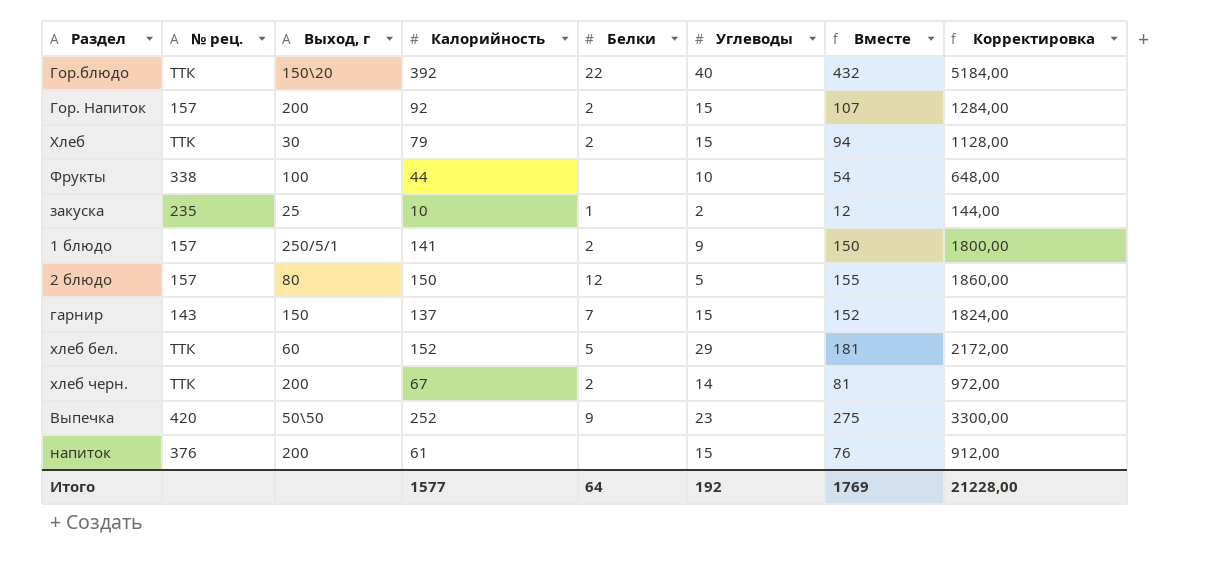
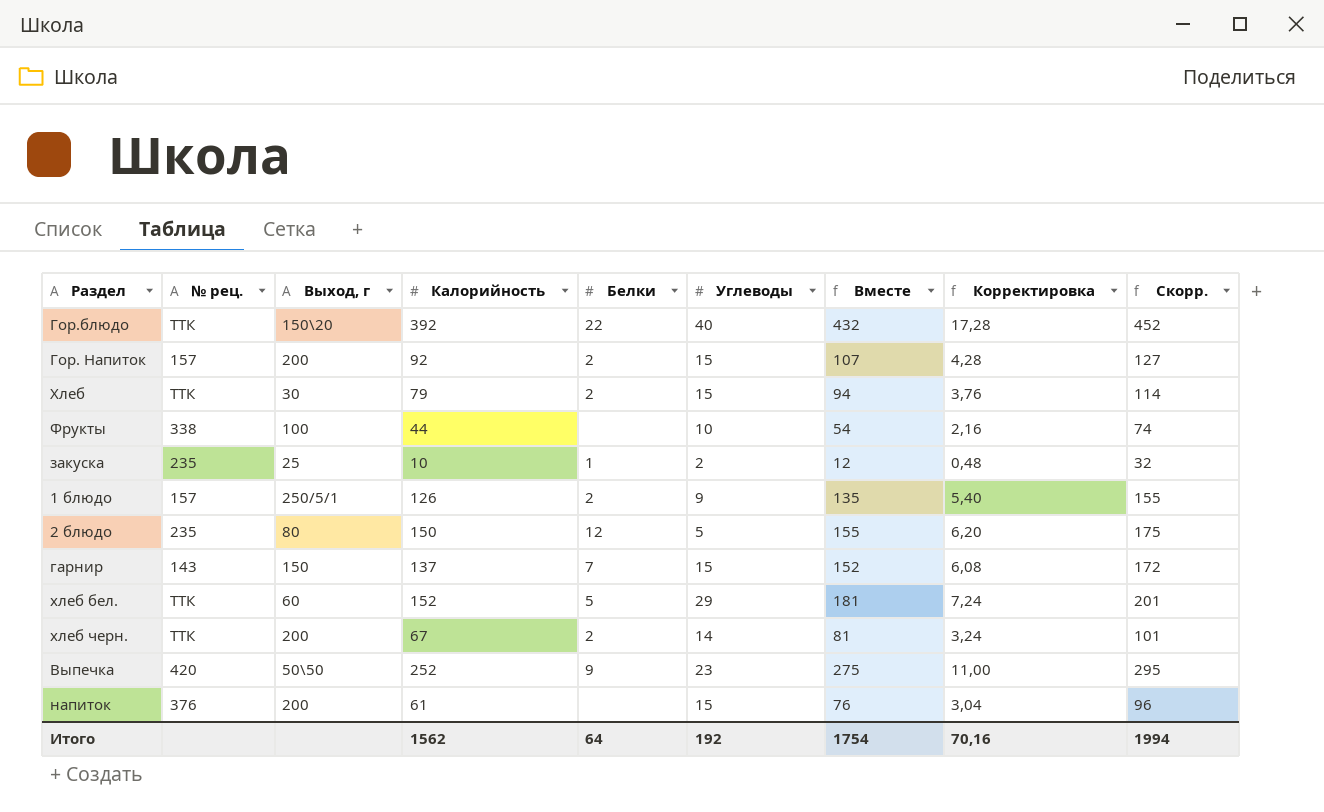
column Корректировка | formula: [Вместе] * 12 -> [Вместе] * 0,04
column Скорр. | formula: none -> [Вместе] + 20
1 блюдо | Калорийность: 141 -> 126
1 блюдо | Вместе: 150 -> 135
2 блюдо | № рец.: 157 -> 235
Итого | Калорийность: 1577 -> 1562
Итого | Вместе: 1769 -> 1754
Итого | Корректировка: 21228,00 -> 70,16

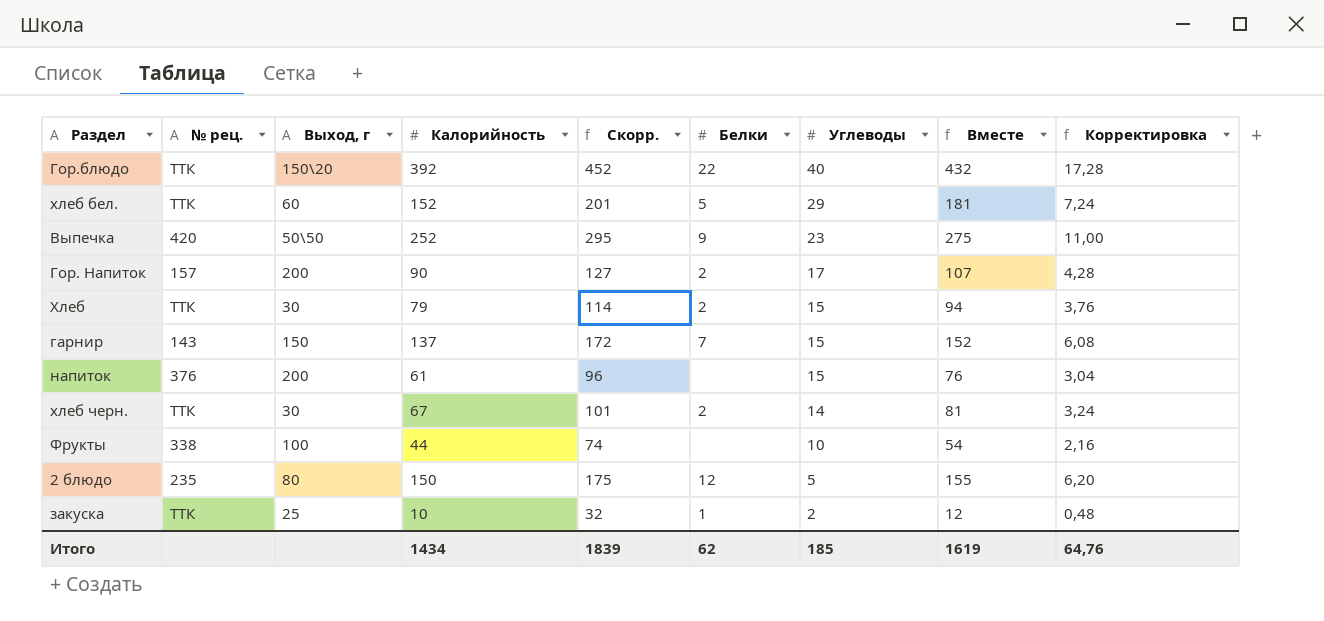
row order: none -> Углеводы descending
column Скорр. | position: 9 -> 5
row 1 блюдо: 157 | 250/5/1 | 126 | 2 | 9 | 135 | 5,40 | 155 -> none
Гор. Напиток | Калорийность: 92 -> 90
Гор. Напиток | Углеводы: 15 -> 17
хлеб черн. | Выход, г: 200 -> 30
закуска | № рец.: 235 -> ТТК
Итого | Калорийность: 1562 -> 1434
Итого | Скорр.: 1994 -> 1839
Итого | Белки: 64 -> 62
Итого | Углеводы: 192 -> 185
Итого | Вместе: 1754 -> 1619
Итого | Корректировка: 70,16 -> 64,76

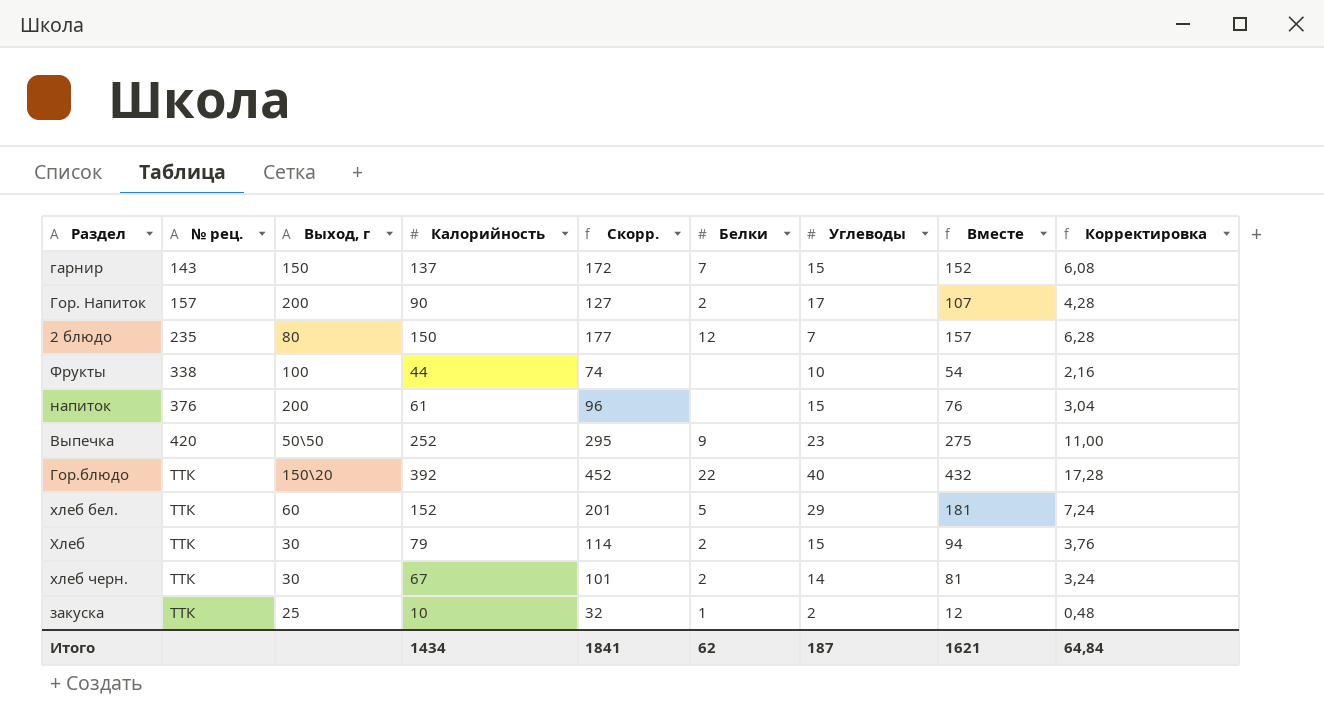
row order: Углеводы descending -> № рец. ascending
2 блюдо | Скорр.: 175 -> 177
2 блюдо | Углеводы: 5 -> 7
2 блюдо | Вместе: 155 -> 157
2 блюдо | Корректировка: 6,20 -> 6,28
Итого | Скорр.: 1839 -> 1841
Итого | Углеводы: 185 -> 187
Итого | Вместе: 1619 -> 1621
Итого | Корректировка: 64,76 -> 64,84

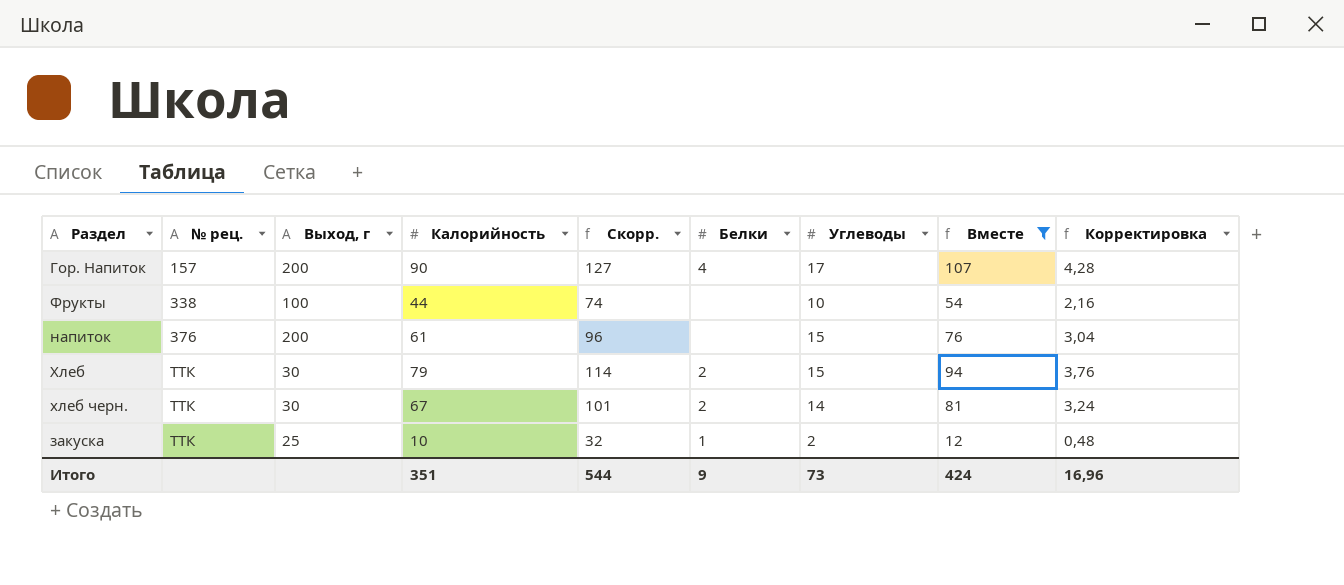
filter: none -> Вместе <= 107
Гор. Напиток | Белки: 2 -> 4
Итого | Калорийность: 1434 -> 351
Итого | Скорр.: 1841 -> 544
Итого | Белки: 62 -> 9
Итого | Углеводы: 187 -> 73
Итого | Вместе: 1621 -> 424
Итого | Корректировка: 64,84 -> 16,96

